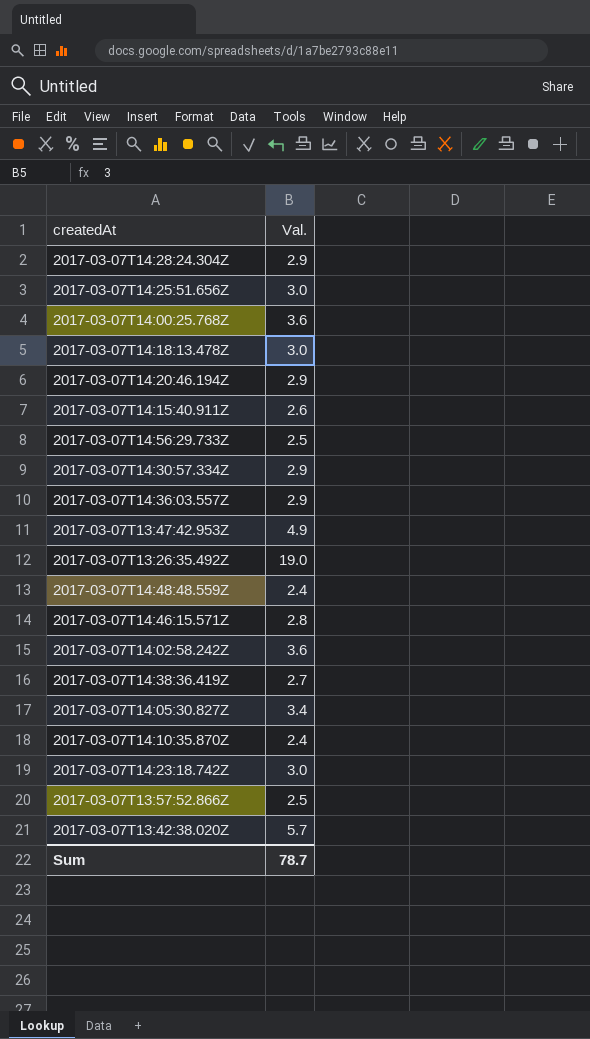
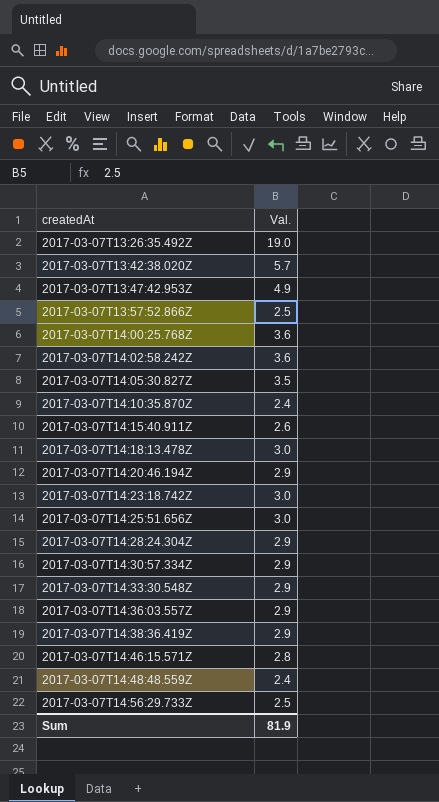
row order: none -> createdAt ascending
2017-03-07T14:05:30.827Z | Val.: 3.4 -> 3.5
row 2017-03-07T14:33:30.548Z: none -> 2.9
2017-03-07T14:38:36.419Z | Val.: 2.7 -> 2.9
Sum | Val.: 78.7 -> 81.9

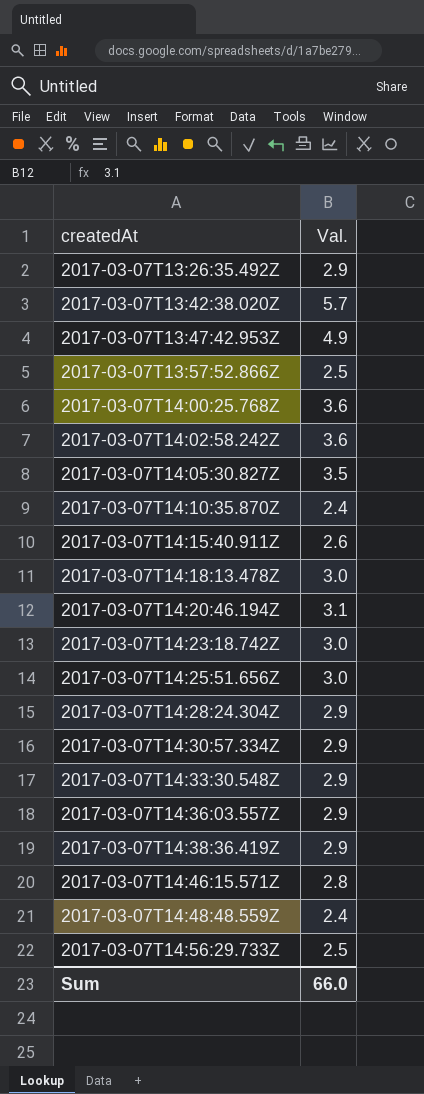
2017-03-07T13:26:35.492Z | Val.: 19.0 -> 2.9
2017-03-07T14:20:46.194Z | Val.: 2.9 -> 3.1
Sum | Val.: 81.9 -> 66.0

